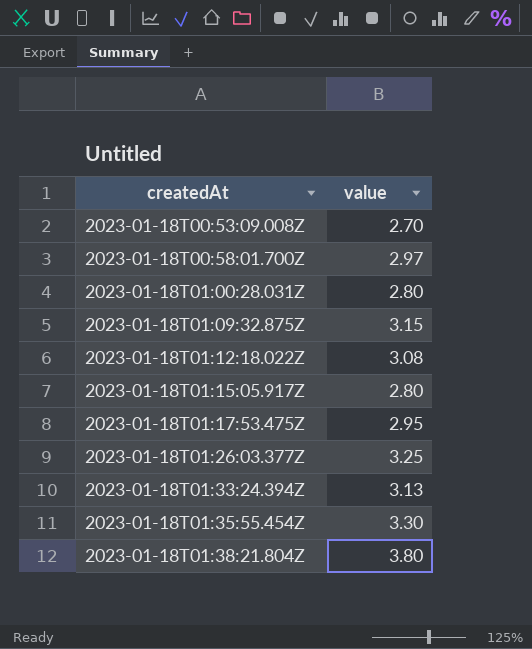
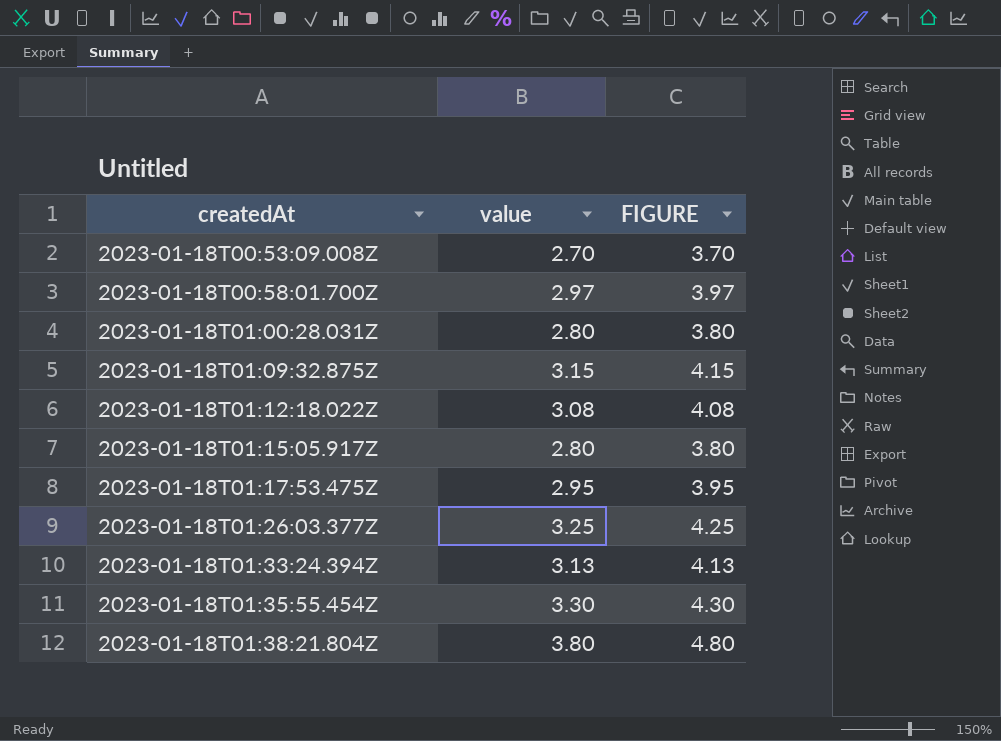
column FIGURE | formula: none -> [value] + 1

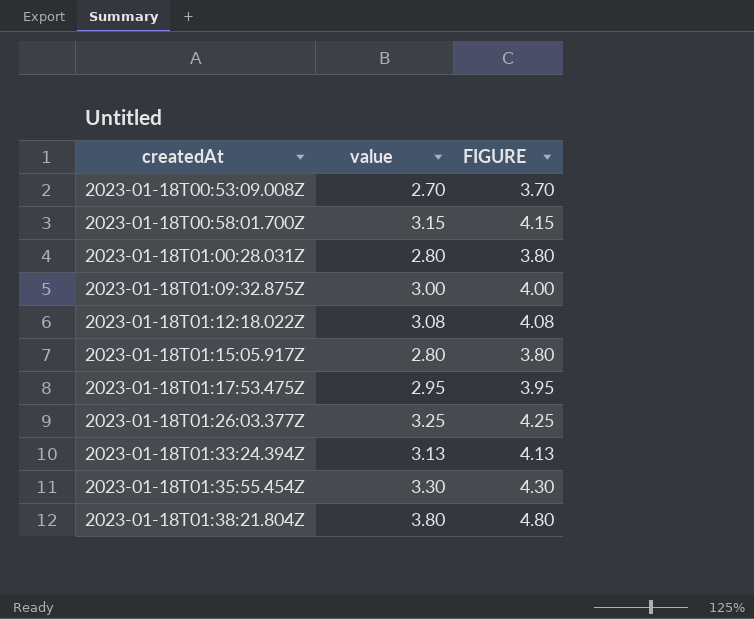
2023-01-18T00:58:01.700Z | value: 2.97 -> 3.15
2023-01-18T00:58:01.700Z | FIGURE: 3.97 -> 4.15
2023-01-18T01:09:32.875Z | value: 3.15 -> 3.00
2023-01-18T01:09:32.875Z | FIGURE: 4.15 -> 4.00

